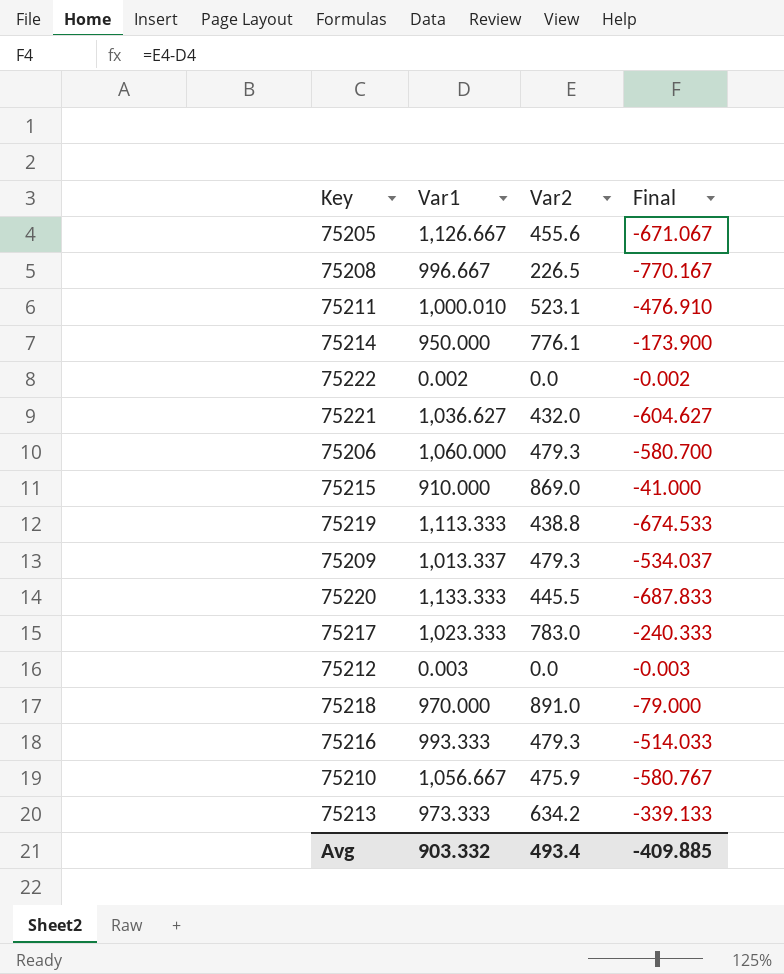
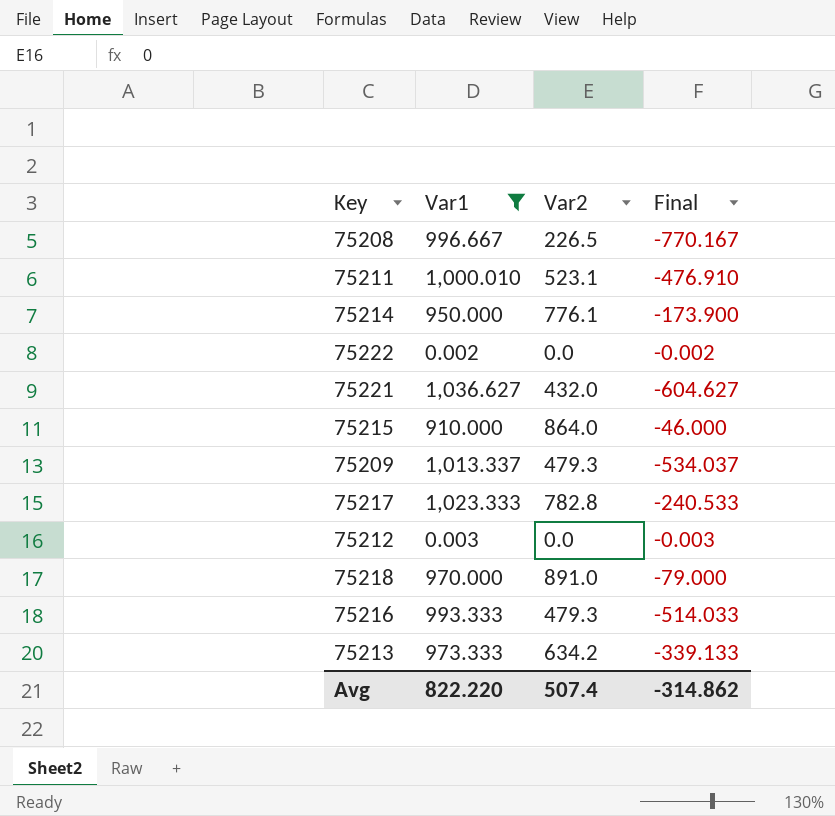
filter: none -> Var1 <= 1,036.627
75215 | Var2: 869.0 -> 864.0
75215 | Final: -41.000 -> -46.000
75217 | Var2: 783.0 -> 782.8
75217 | Final: -240.333 -> -240.533
Avg | Var1: 903.332 -> 822.220
Avg | Var2: 493.4 -> 507.4
Avg | Final: -409.885 -> -314.862

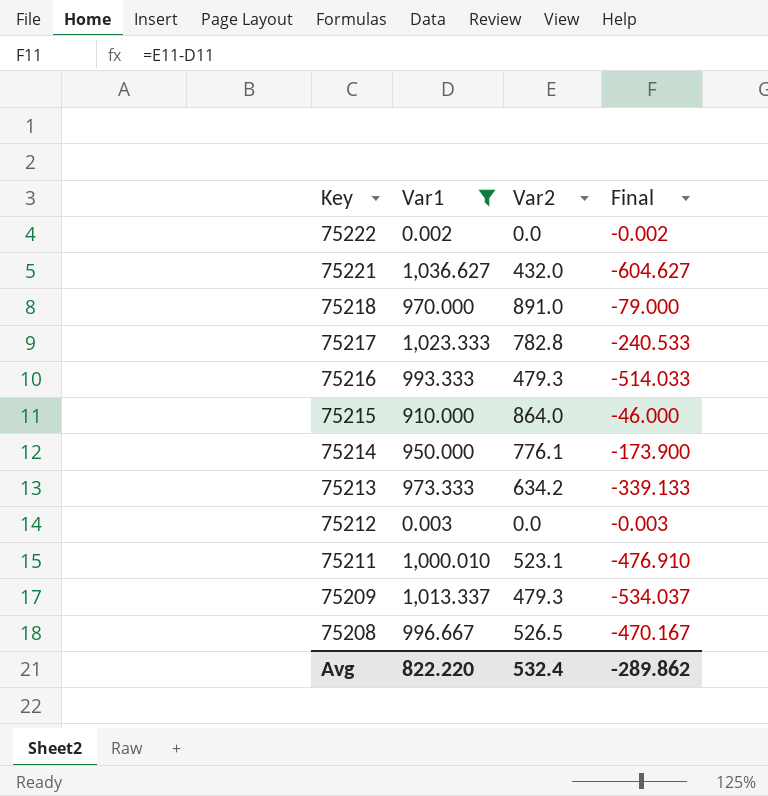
row order: none -> Key descending
75208 | Var2: 226.5 -> 526.5
75208 | Final: -770.167 -> -470.167
Avg | Var2: 507.4 -> 532.4
Avg | Final: -314.862 -> -289.862

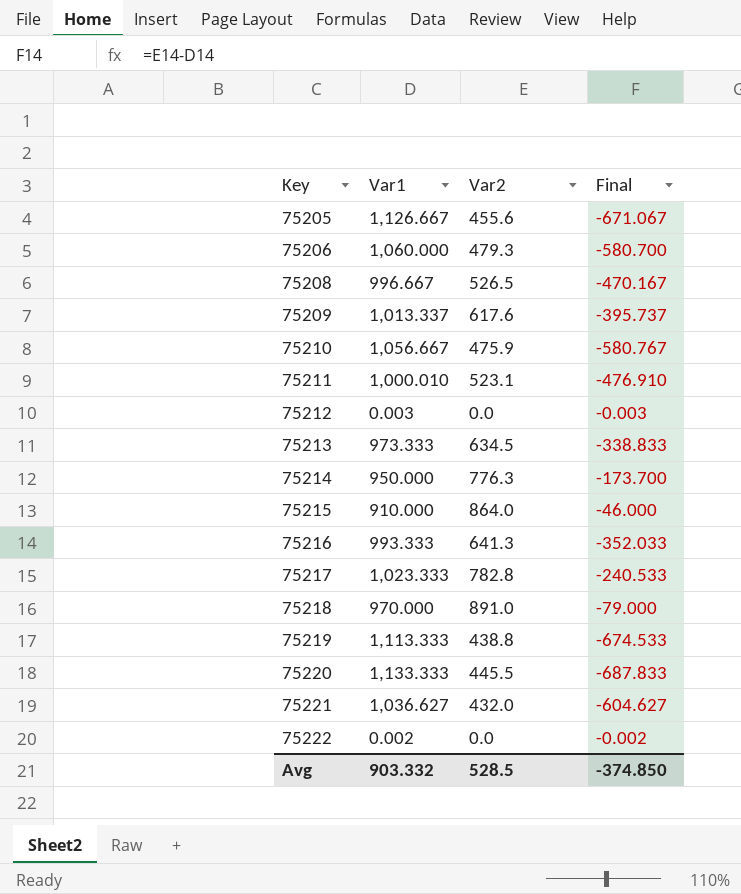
filter: Var1 <= 1,036.627 -> none
row order: Key descending -> Key ascending
75209 | Var2: 479.3 -> 617.6
75209 | Final: -534.037 -> -395.737
75213 | Var2: 634.2 -> 634.5
75213 | Final: -339.133 -> -338.833
75214 | Var2: 776.1 -> 776.3
75214 | Final: -173.900 -> -173.700
75216 | Var2: 479.3 -> 641.3
75216 | Final: -514.033 -> -352.033
Avg | Var1: 822.220 -> 903.332
Avg | Var2: 532.4 -> 528.5
Avg | Final: -289.862 -> -374.850

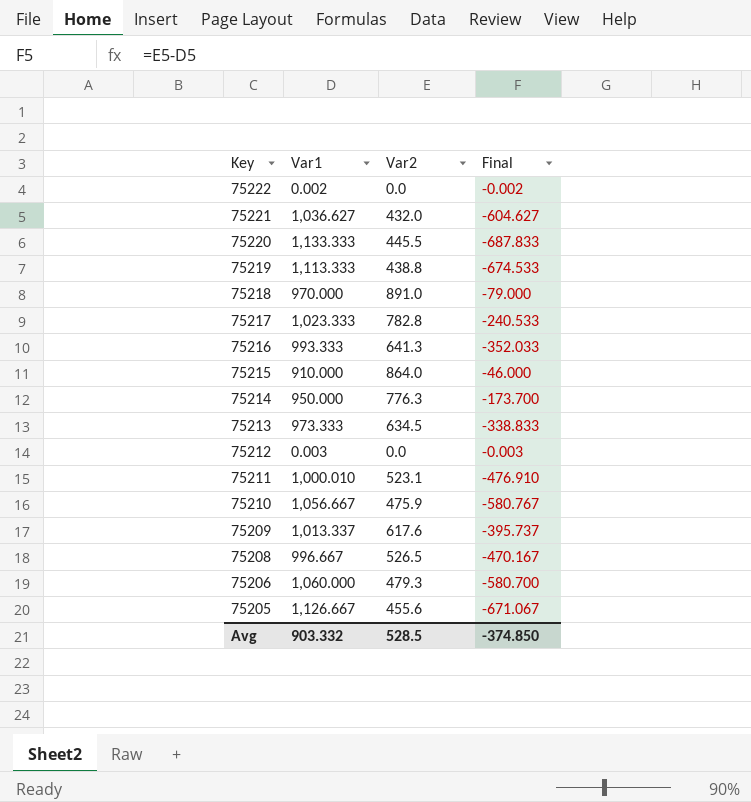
row order: Key ascending -> Key descending

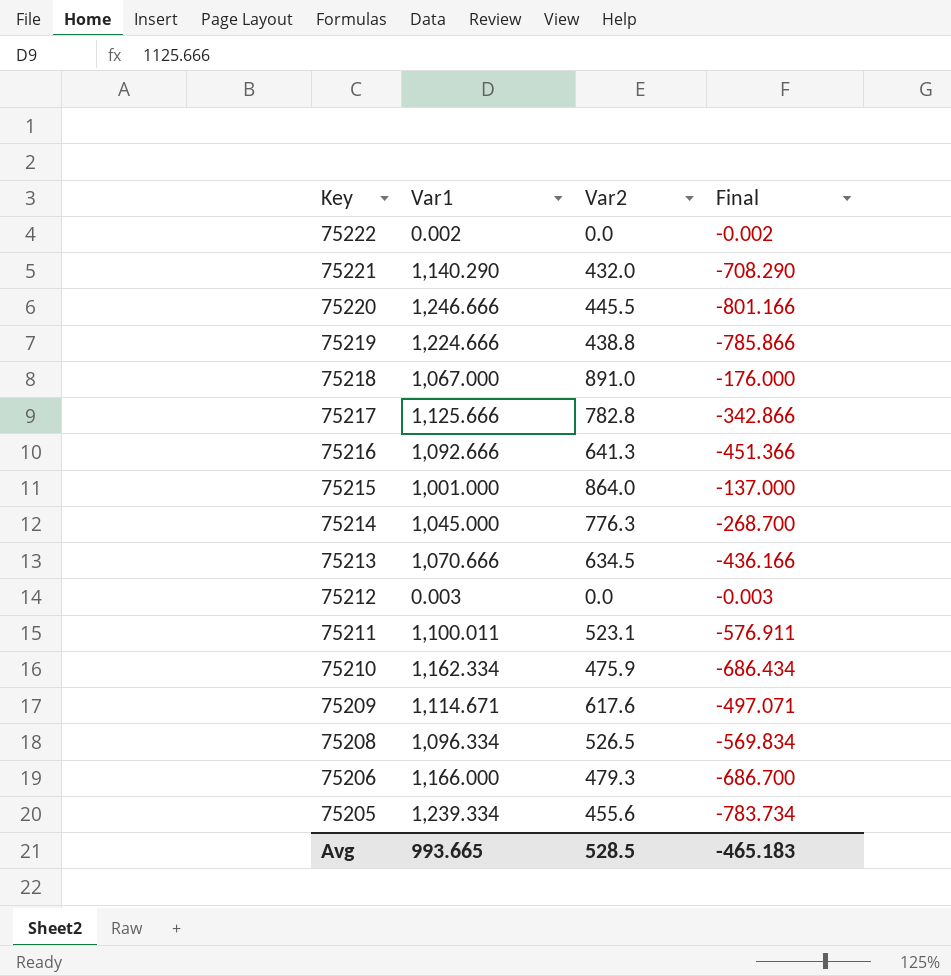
75221 | Var1: 1,036.627 -> 1,140.290
75221 | Final: -604.627 -> -708.290
75220 | Var1: 1,133.333 -> 1,246.666
75220 | Final: -687.833 -> -801.166
75219 | Var1: 1,113.333 -> 1,224.666
75219 | Final: -674.533 -> -785.866
75218 | Var1: 970.000 -> 1,067.000
75218 | Final: -79.000 -> -176.000
75217 | Var1: 1,023.333 -> 1,125.666
75217 | Final: -240.533 -> -342.866
75216 | Var1: 993.333 -> 1,092.666
75216 | Final: -352.033 -> -451.366
75215 | Var1: 910.000 -> 1,001.000
75215 | Final: -46.000 -> -137.000
75214 | Var1: 950.000 -> 1,045.000
75214 | Final: -173.700 -> -268.700
75213 | Var1: 973.333 -> 1,070.666
75213 | Final: -338.833 -> -436.166
75211 | Var1: 1,000.010 -> 1,100.011
75211 | Final: -476.910 -> -576.911
75210 | Var1: 1,056.667 -> 1,162.334
75210 | Final: -580.767 -> -686.434
75209 | Var1: 1,013.337 -> 1,114.671
75209 | Final: -395.737 -> -497.071
75208 | Var1: 996.667 -> 1,096.334
75208 | Final: -470.167 -> -569.834
75206 | Var1: 1,060.000 -> 1,166.000
75206 | Final: -580.700 -> -686.700
75205 | Var1: 1,126.667 -> 1,239.334
75205 | Final: -671.067 -> -783.734
Avg | Var1: 903.332 -> 993.665
Avg | Final: -374.850 -> -465.183

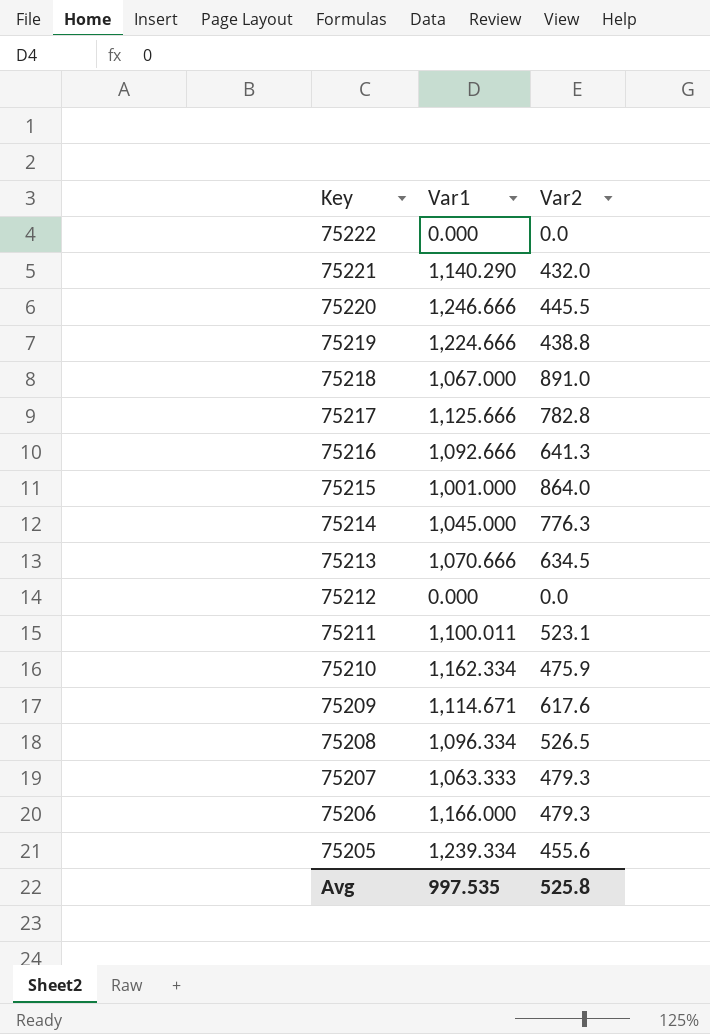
column Final | formula: [Var2] - [Var1] -> none
75222 | Var1: 0.002 -> 0.000
75212 | Var1: 0.003 -> 0.000
row 75207: none -> 1,063.333 | 479.3
Avg | Var1: 993.665 -> 997.535
Avg | Var2: 528.5 -> 525.8

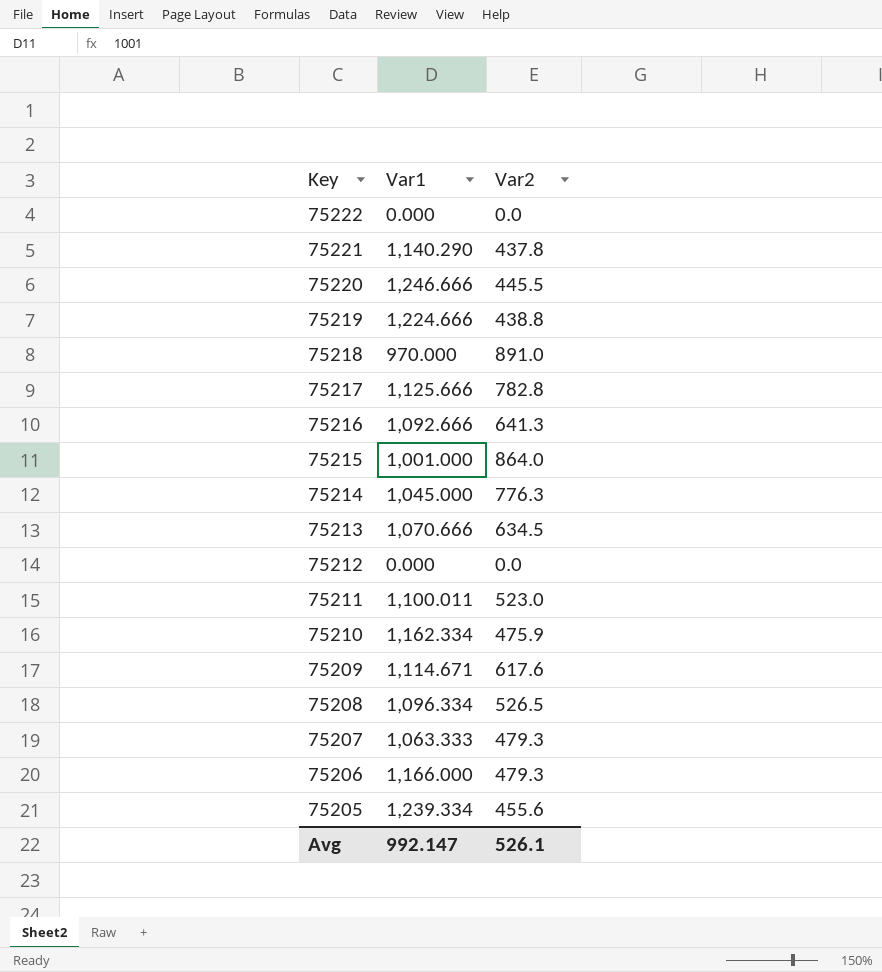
75221 | Var2: 432.0 -> 437.8
75218 | Var1: 1,067.000 -> 970.000
75211 | Var2: 523.1 -> 523.0
Avg | Var1: 997.535 -> 992.147
Avg | Var2: 525.8 -> 526.1

